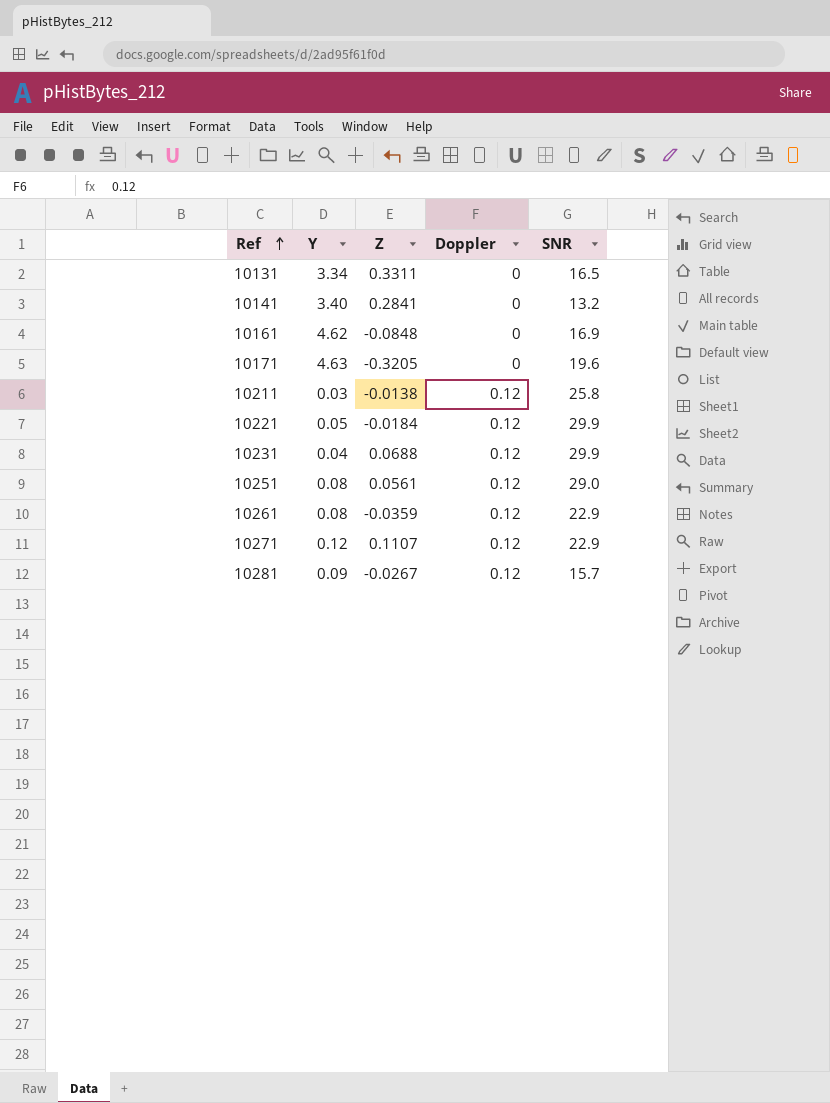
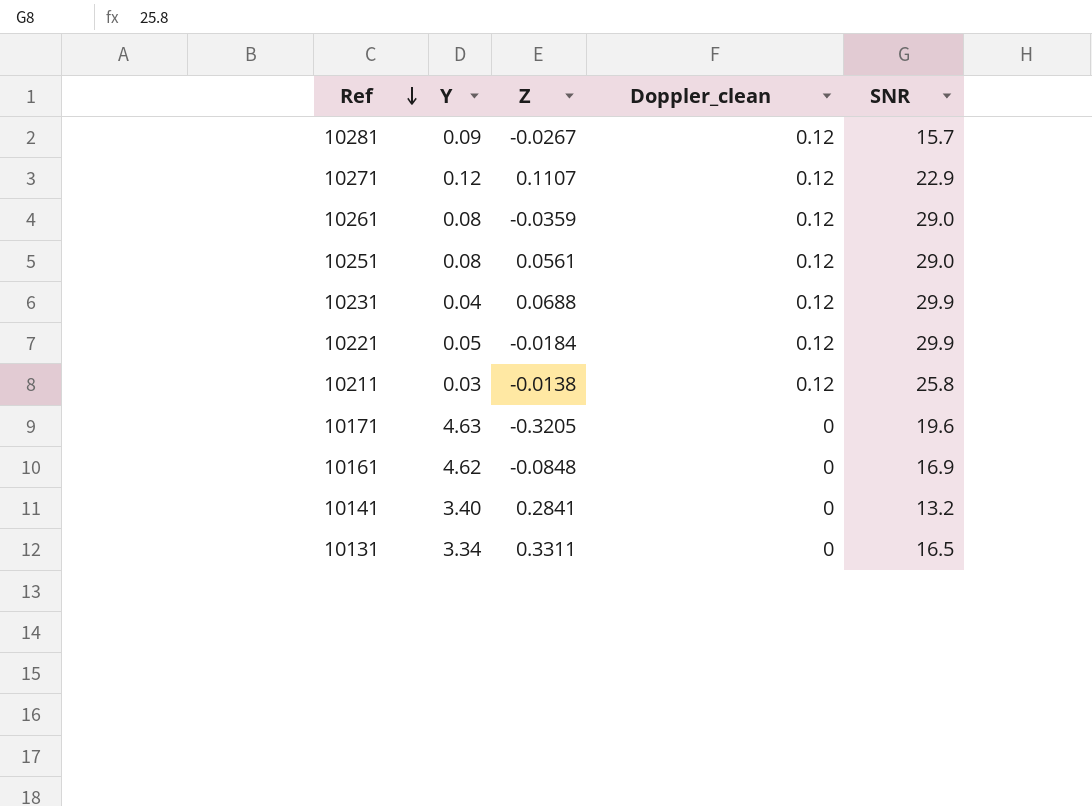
row order: Ref ascending -> Ref descending
column name: Doppler -> Doppler_clean
10261 | SNR: 22.9 -> 29.0

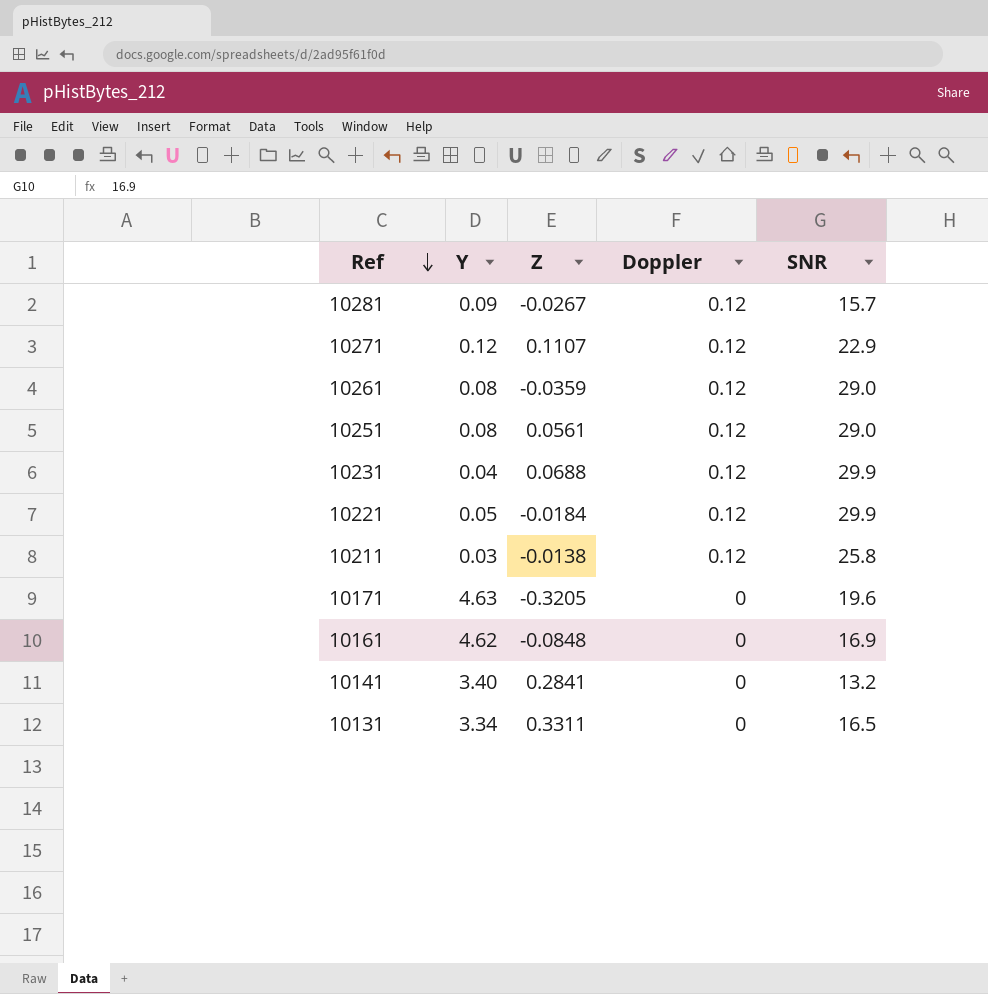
column name: Doppler_clean -> Doppler

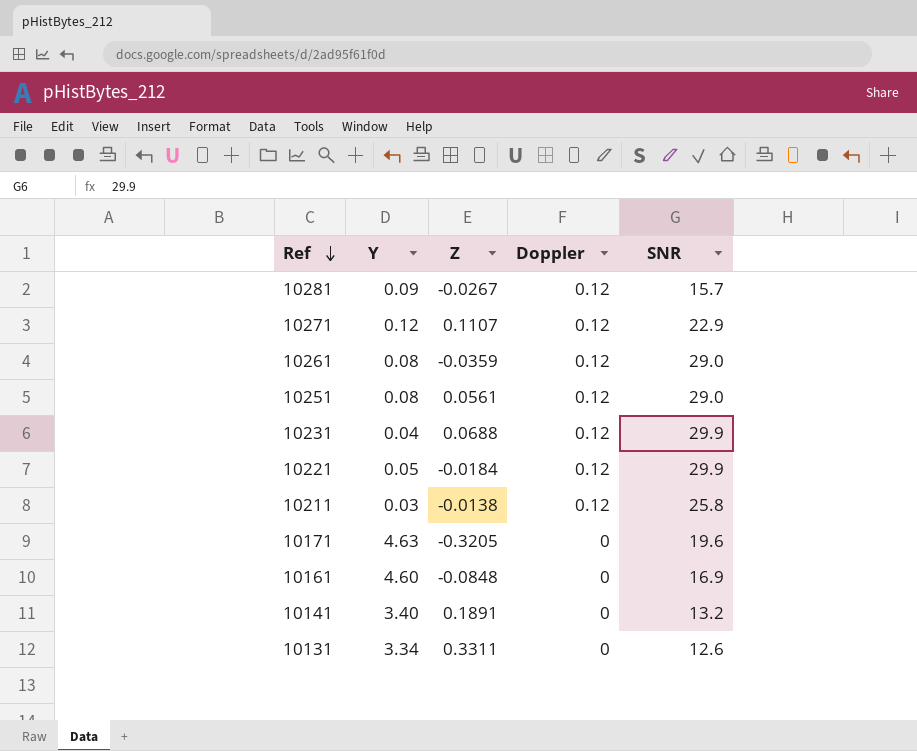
10161 | Y: 4.62 -> 4.60
10141 | Z: 0.2841 -> 0.1891
10131 | SNR: 16.5 -> 12.6

